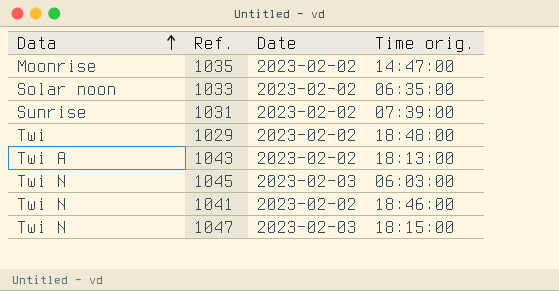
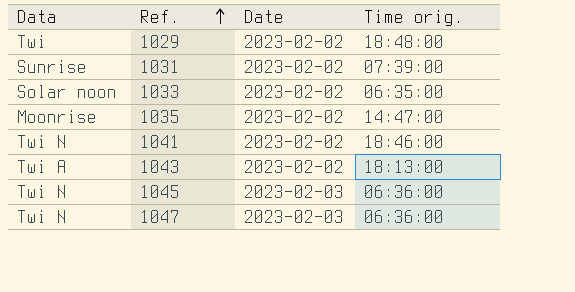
row order: Data ascending -> Ref. ascending
1045 | Time orig.: 06:03:00 -> 06:36:00
1047 | Time orig.: 18:15:00 -> 06:36:00

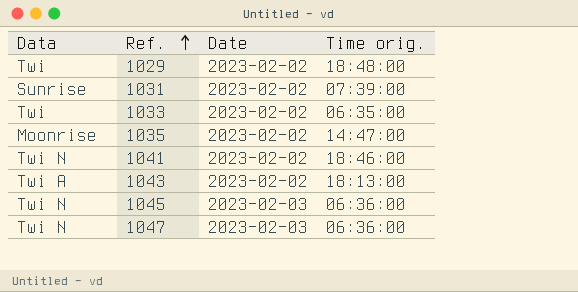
1033 | Data: Solar noon -> Twi

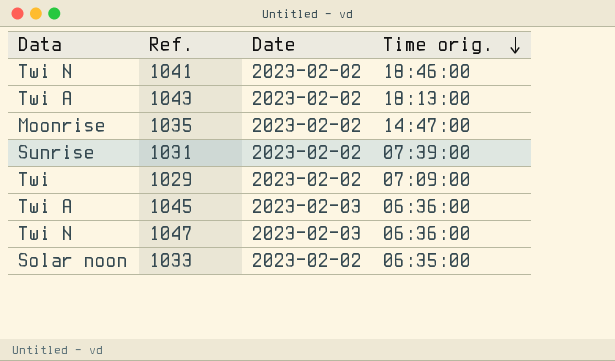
row order: Ref. ascending -> Time orig. descending
1029 | Time orig.: 18:48:00 -> 07:09:00
1045 | Data: Twi N -> Twi A
1033 | Data: Twi -> Solar noon

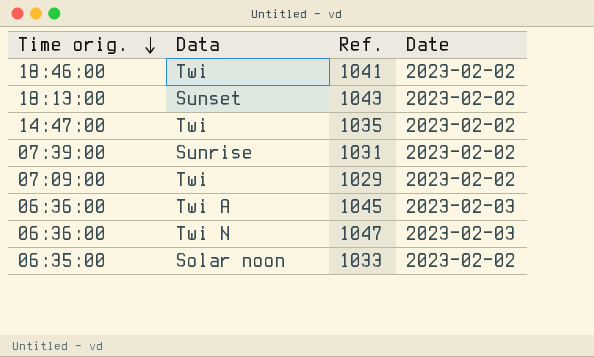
column Time orig. | position: 4 -> 1
1041 | Data: Twi N -> Twi
1043 | Data: Twi A -> Sunset
1035 | Data: Moonrise -> Twi

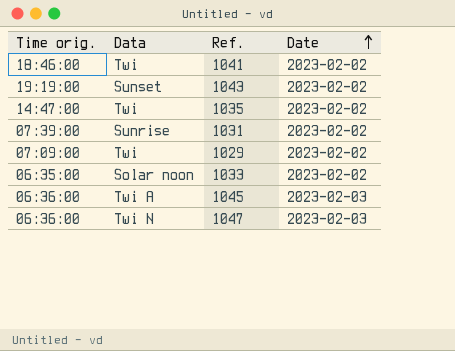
row order: Time orig. descending -> Date ascending
1043 | Time orig.: 18:13:00 -> 19:19:00

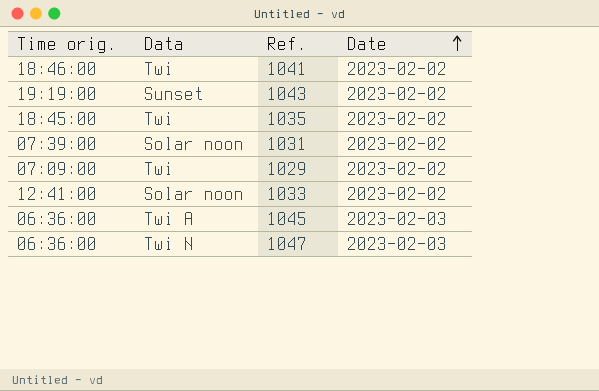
1035 | Time orig.: 14:47:00 -> 18:45:00
1031 | Data: Sunrise -> Solar noon
1033 | Time orig.: 06:35:00 -> 12:41:00

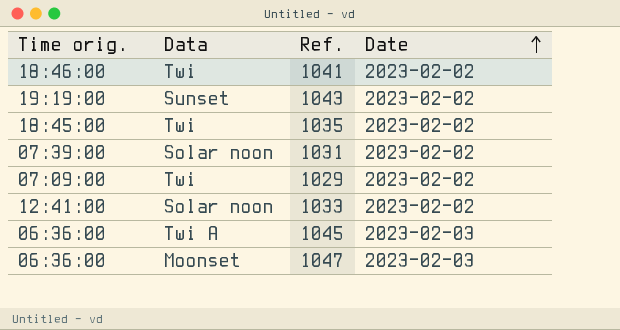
1047 | Data: Twi N -> Moonset

